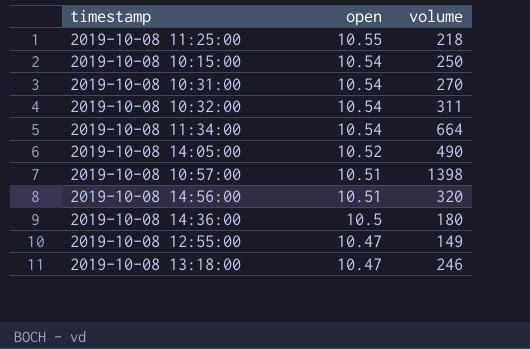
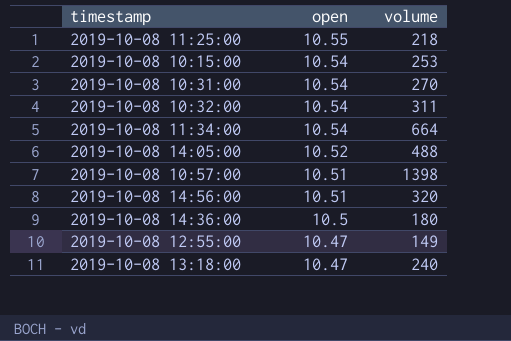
2019-10-08 10:15:00 | volume: 250 -> 253
2019-10-08 14:05:00 | volume: 490 -> 488
2019-10-08 13:18:00 | volume: 246 -> 240

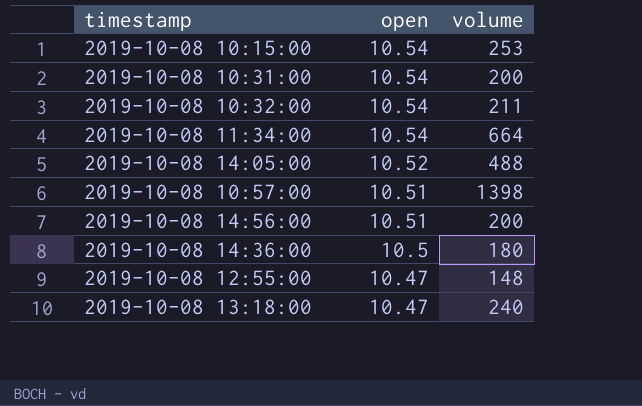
row 2019-10-08 11:25:00: 10.55 | 218 -> none
2019-10-08 10:31:00 | volume: 270 -> 200
2019-10-08 10:32:00 | volume: 311 -> 211
2019-10-08 14:56:00 | volume: 320 -> 200
2019-10-08 12:55:00 | volume: 149 -> 148

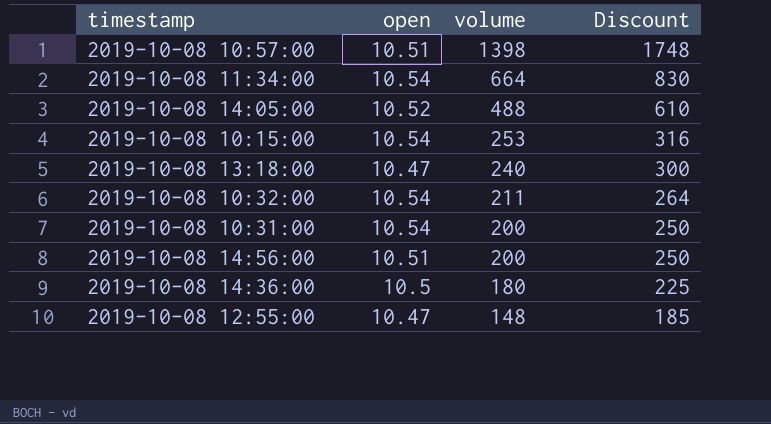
row order: open descending -> volume descending
column Discount | formula: none -> [volume] * 1.25

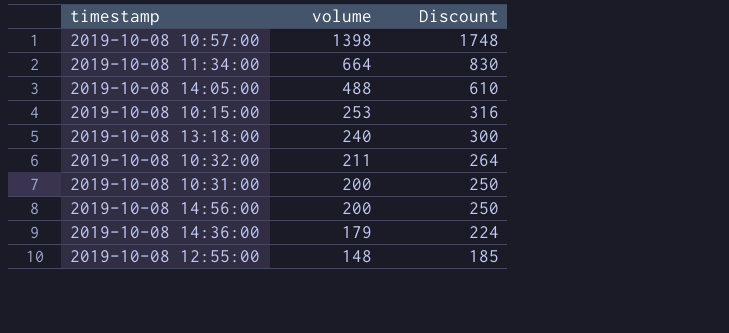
column open | position: 2 -> none
2019-10-08 14:36:00 | volume: 180 -> 179
2019-10-08 14:36:00 | Discount: 225 -> 224

